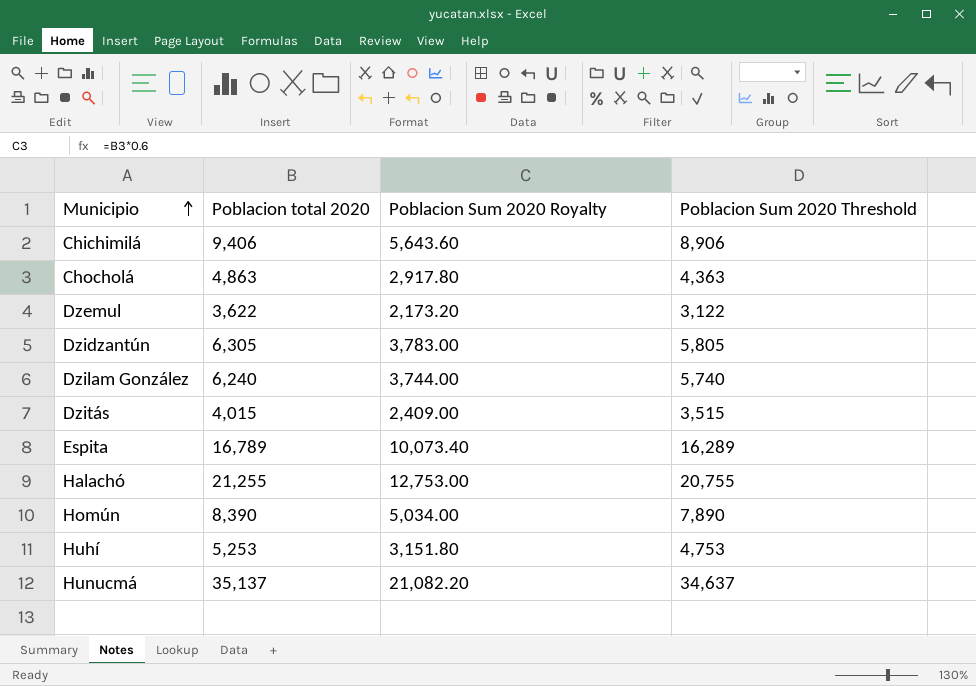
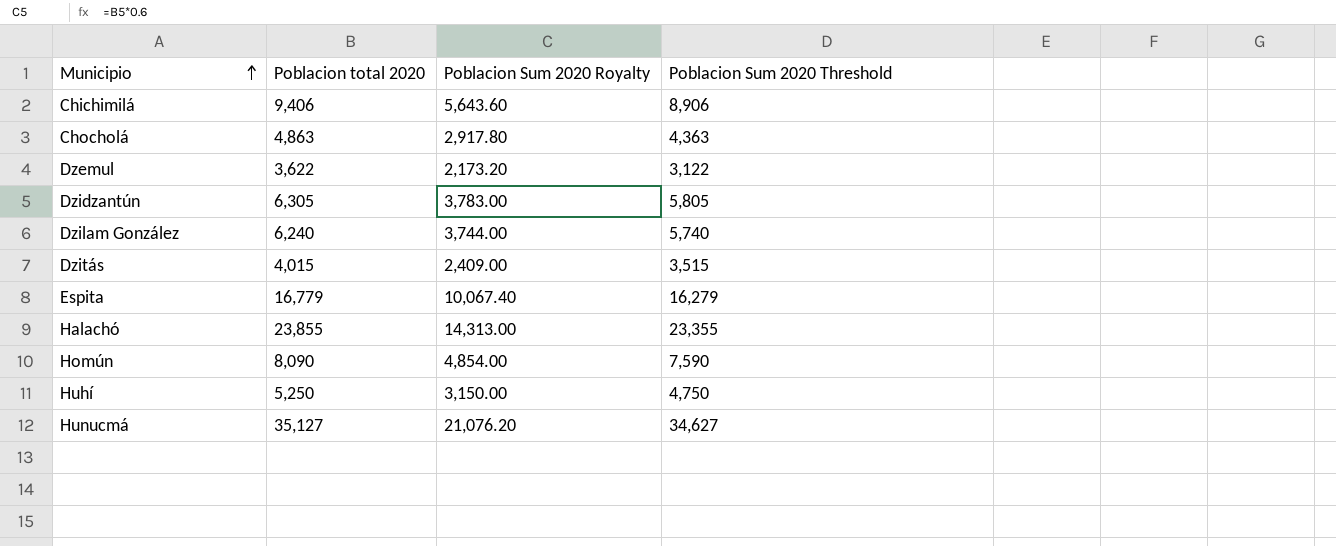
Espita | Poblacion total 2020: 16,789 -> 16,779
Espita | Poblacion Sum 2020 Royalty: 10,073.40 -> 10,067.40
Espita | Poblacion Sum 2020 Threshold: 16,289 -> 16,279
Halachó | Poblacion total 2020: 21,255 -> 23,855
Halachó | Poblacion Sum 2020 Royalty: 12,753.00 -> 14,313.00
Halachó | Poblacion Sum 2020 Threshold: 20,755 -> 23,355
Homún | Poblacion total 2020: 8,390 -> 8,090
Homún | Poblacion Sum 2020 Royalty: 5,034.00 -> 4,854.00
Homún | Poblacion Sum 2020 Threshold: 7,890 -> 7,590
Huhí | Poblacion total 2020: 5,253 -> 5,250
Huhí | Poblacion Sum 2020 Royalty: 3,151.80 -> 3,150.00
Huhí | Poblacion Sum 2020 Threshold: 4,753 -> 4,750
Hunucmá | Poblacion total 2020: 35,137 -> 35,127
Hunucmá | Poblacion Sum 2020 Royalty: 21,082.20 -> 21,076.20
Hunucmá | Poblacion Sum 2020 Threshold: 34,637 -> 34,627

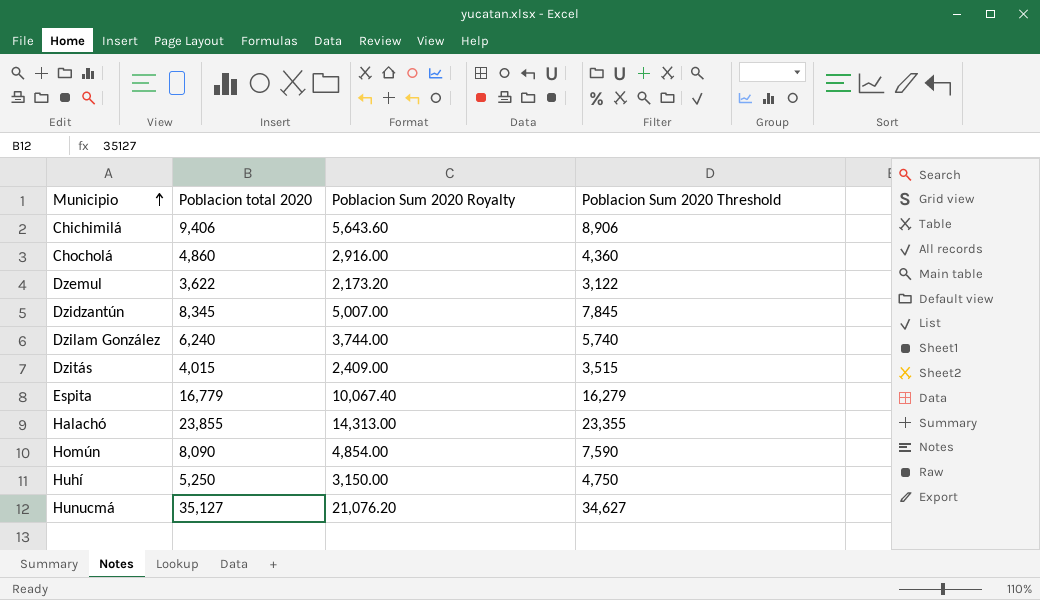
Chocholá | Poblacion total 2020: 4,863 -> 4,860
Chocholá | Poblacion Sum 2020 Royalty: 2,917.80 -> 2,916.00
Chocholá | Poblacion Sum 2020 Threshold: 4,363 -> 4,360
Dzidzantún | Poblacion total 2020: 6,305 -> 8,345
Dzidzantún | Poblacion Sum 2020 Royalty: 3,783.00 -> 5,007.00
Dzidzantún | Poblacion Sum 2020 Threshold: 5,805 -> 7,845

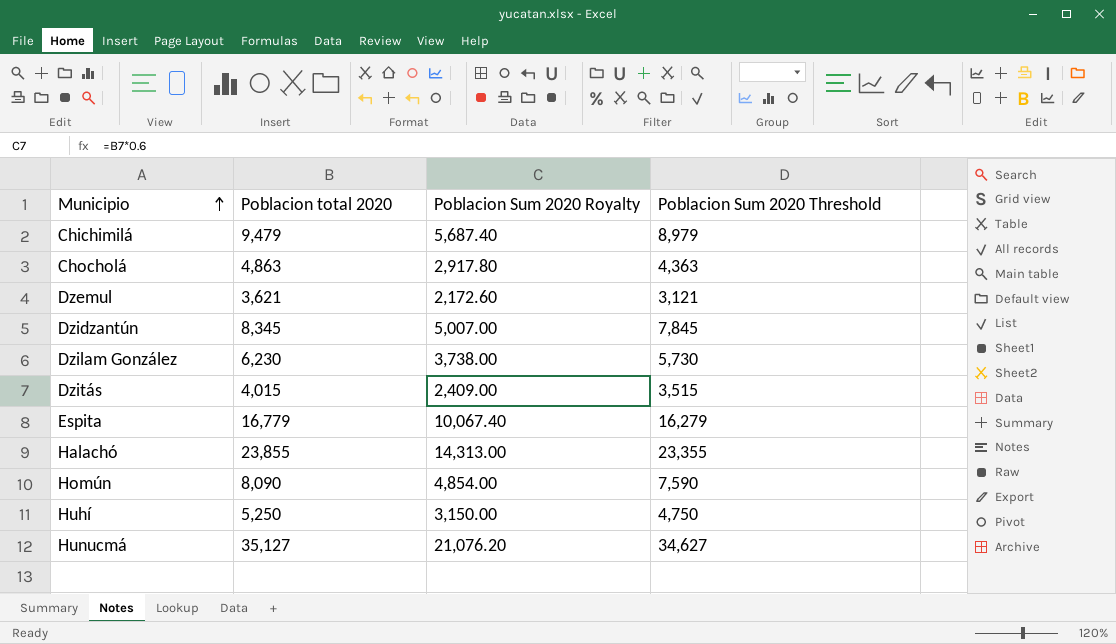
Chichimilá | Poblacion total 2020: 9,406 -> 9,479
Chichimilá | Poblacion Sum 2020 Royalty: 5,643.60 -> 5,687.40
Chichimilá | Poblacion Sum 2020 Threshold: 8,906 -> 8,979
Chocholá | Poblacion total 2020: 4,860 -> 4,863
Chocholá | Poblacion Sum 2020 Royalty: 2,916.00 -> 2,917.80
Chocholá | Poblacion Sum 2020 Threshold: 4,360 -> 4,363
Dzemul | Poblacion total 2020: 3,622 -> 3,621
Dzemul | Poblacion Sum 2020 Royalty: 2,173.20 -> 2,172.60
Dzemul | Poblacion Sum 2020 Threshold: 3,122 -> 3,121
Dzilam González | Poblacion total 2020: 6,240 -> 6,230
Dzilam González | Poblacion Sum 2020 Royalty: 3,744.00 -> 3,738.00
Dzilam González | Poblacion Sum 2020 Threshold: 5,740 -> 5,730

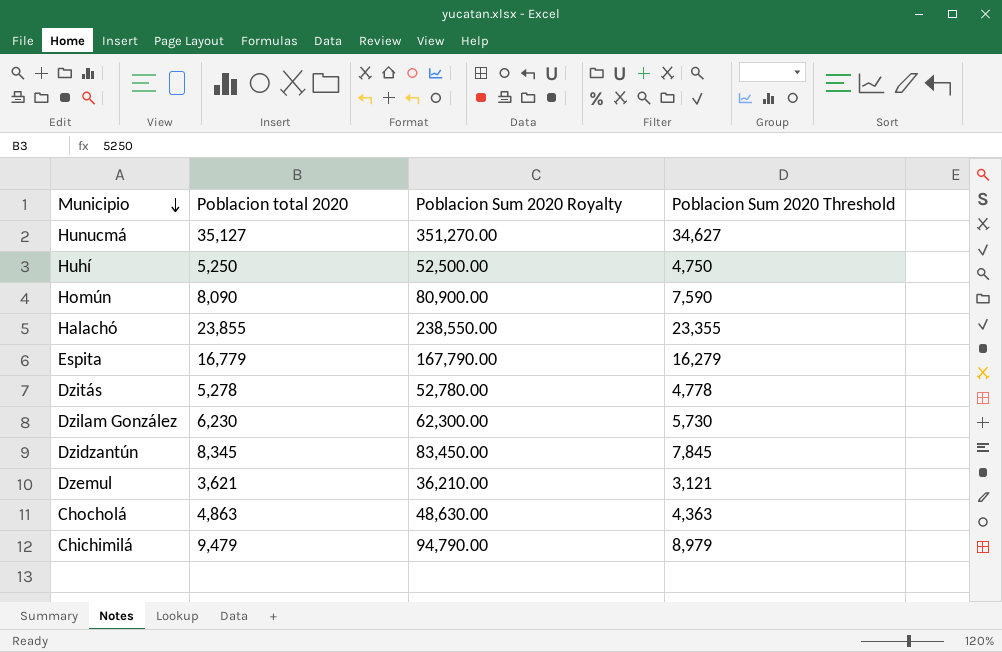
row order: Municipio ascending -> Municipio descending
column Poblacion Sum 2020 Royalty | formula: [Poblacion total 2020] * 0.6 -> [Poblacion total 2020] * 10
Dzitás | Poblacion total 2020: 4,015 -> 5,278
Dzitás | Poblacion Sum 2020 Threshold: 3,515 -> 4,778

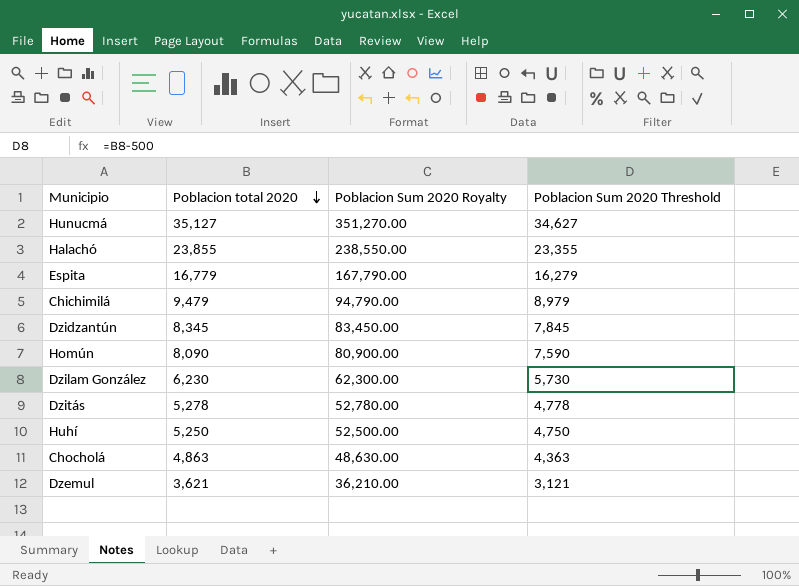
row order: Municipio descending -> Poblacion total 2020 descending

